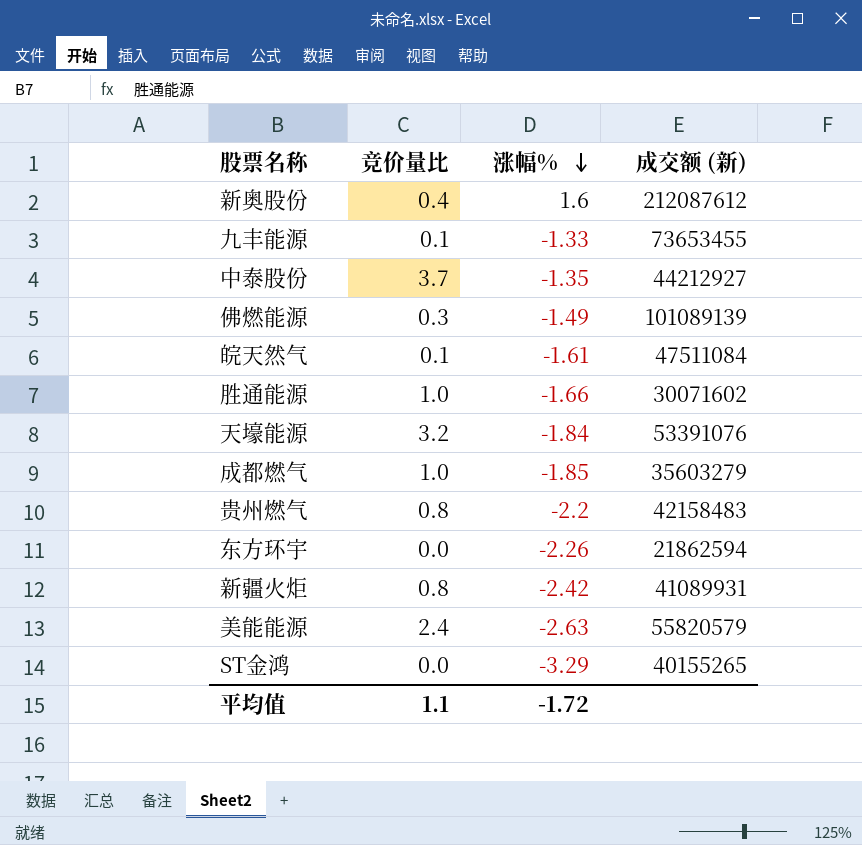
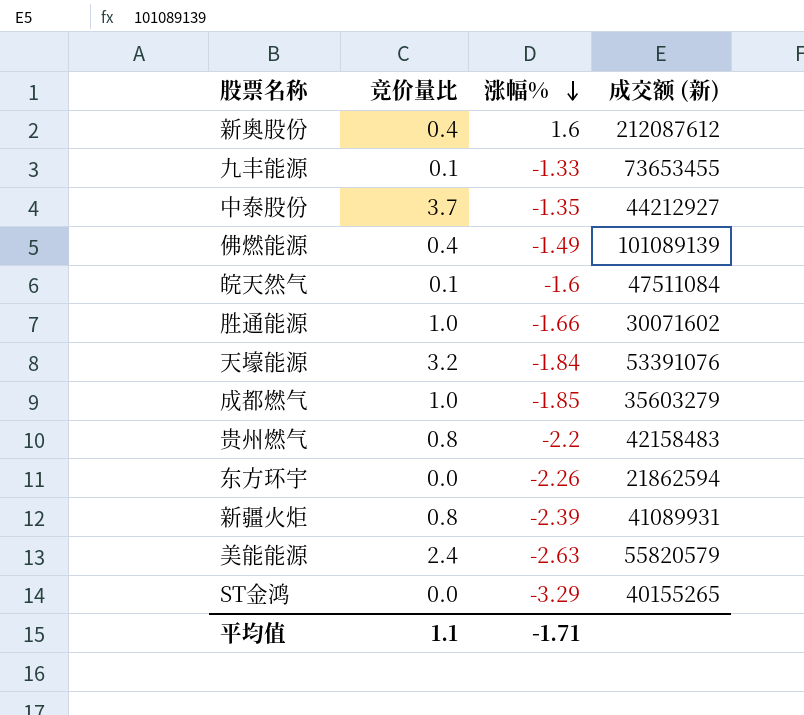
佛燃能源 | 竞价量比: 0.3 -> 0.4
皖天然气 | 涨幅%: -1.61 -> -1.6
新疆火炬 | 涨幅%: -2.42 -> -2.39
平均值 | 涨幅%: -1.72 -> -1.71

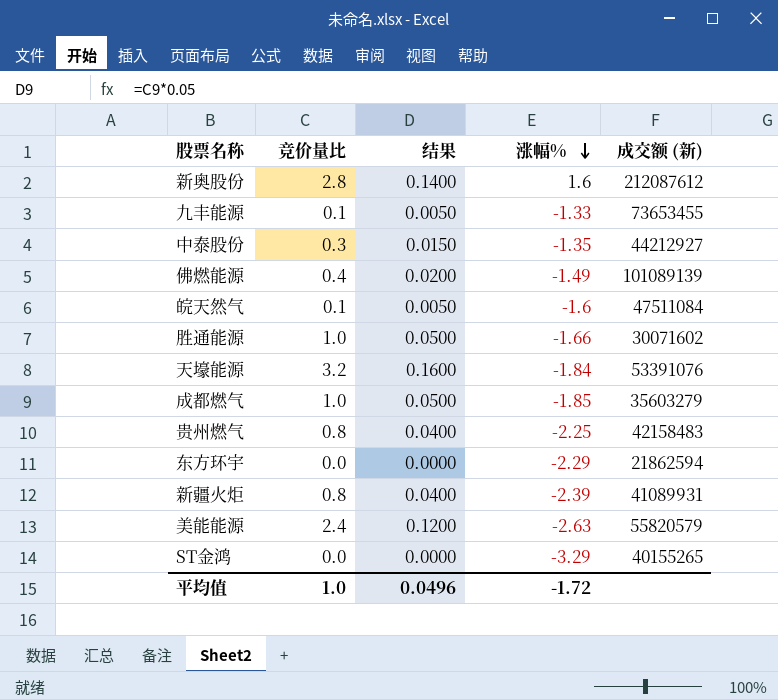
column 结果 | formula: none -> [竞价量比] * 0.05
新奥股份 | 竞价量比: 0.4 -> 2.8
中泰股份 | 竞价量比: 3.7 -> 0.3
贵州燃气 | 涨幅%: -2.2 -> -2.25
东方环宇 | 涨幅%: -2.26 -> -2.29
平均值 | 竞价量比: 1.1 -> 1.0
平均值 | 涨幅%: -1.71 -> -1.72

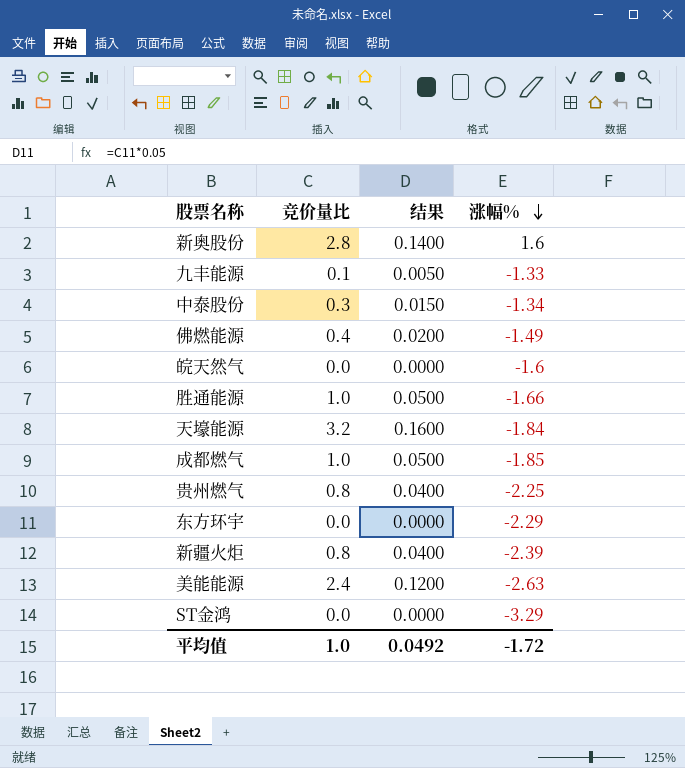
column 成交额 (新) | position: 5 -> none
中泰股份 | 涨幅%: -1.35 -> -1.34
皖天然气 | 竞价量比: 0.1 -> 0.0
皖天然气 | 结果: 0.0050 -> 0.0000
平均值 | 结果: 0.0496 -> 0.0492

